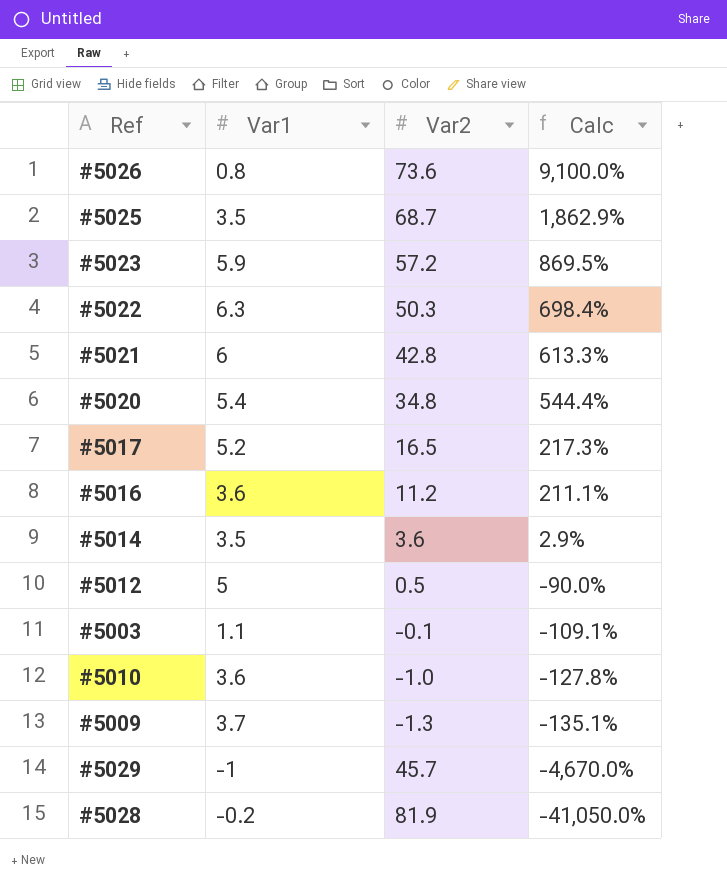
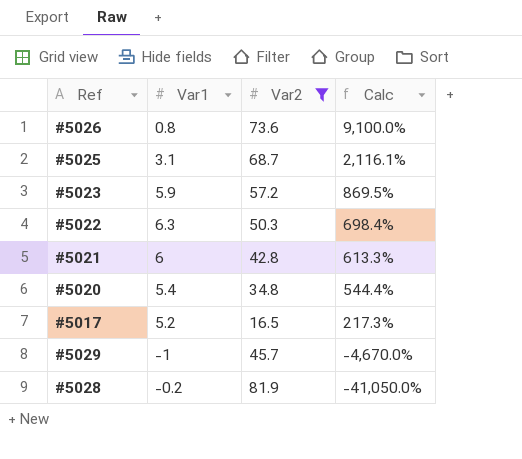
filter: none -> Var2 >= 16.5
#5025 | Var1: 3.5 -> 3.1
#5025 | Calc: 1,862.9% -> 2,116.1%

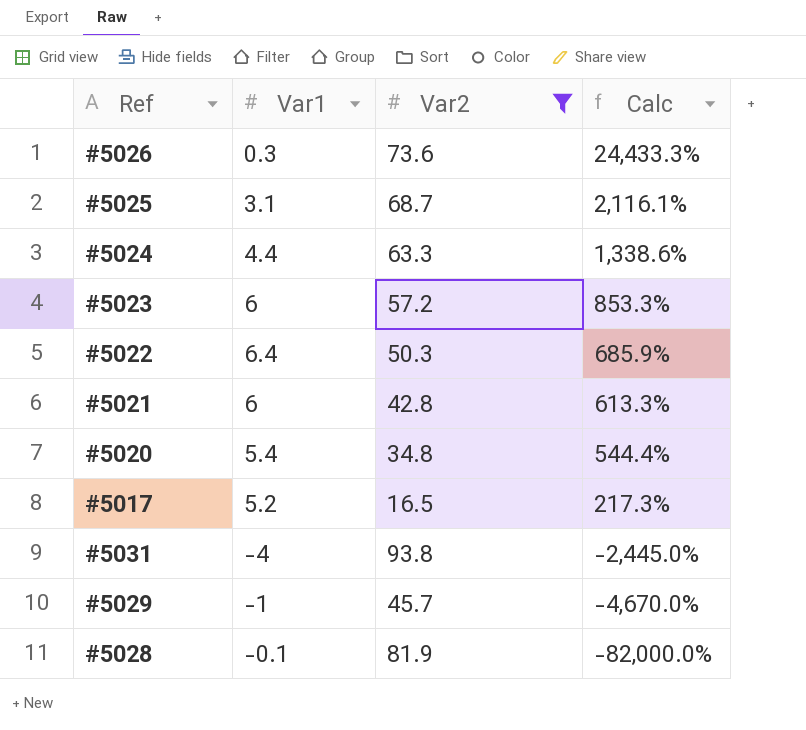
#5026 | Var1: 0.8 -> 0.3
#5026 | Calc: 9,100.0% -> 24,433.3%
row #5024: none -> 4.4 | 63.3 | 1,338.6%
#5023 | Var1: 5.9 -> 6
#5023 | Calc: 869.5% -> 853.3%
#5022 | Var1: 6.3 -> 6.4
#5022 | Calc: 698.4% -> 685.9%
row #5031: none -> -4 | 93.8 | -2,445.0%
#5028 | Var1: -0.2 -> -0.1
#5028 | Calc: -41,050.0% -> -82,000.0%

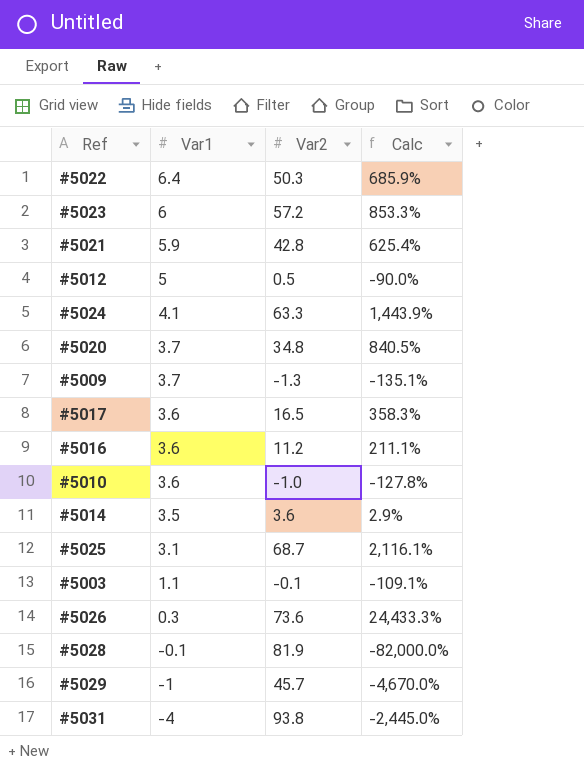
filter: Var2 >= 16.5 -> none
row order: Calc descending -> Var1 descending
#5021 | Var1: 6 -> 5.9
#5021 | Calc: 613.3% -> 625.4%
#5024 | Var1: 4.4 -> 4.1
#5024 | Calc: 1,338.6% -> 1,443.9%
#5020 | Var1: 5.4 -> 3.7
#5020 | Calc: 544.4% -> 840.5%
#5017 | Var1: 5.2 -> 3.6
#5017 | Calc: 217.3% -> 358.3%

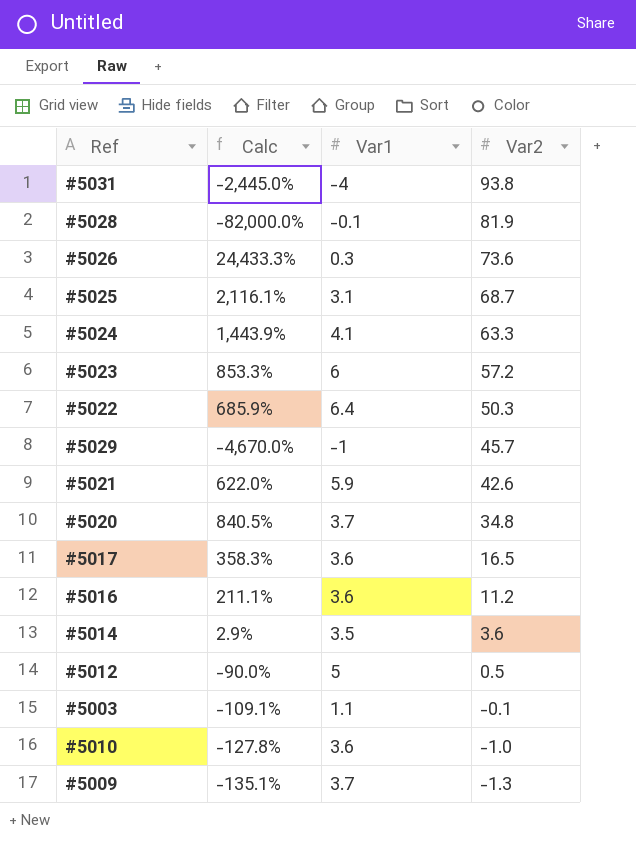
row order: Var1 descending -> Var2 descending
column Calc | position: 4 -> 2
#5021 | Calc: 625.4% -> 622.0%
#5021 | Var2: 42.8 -> 42.6

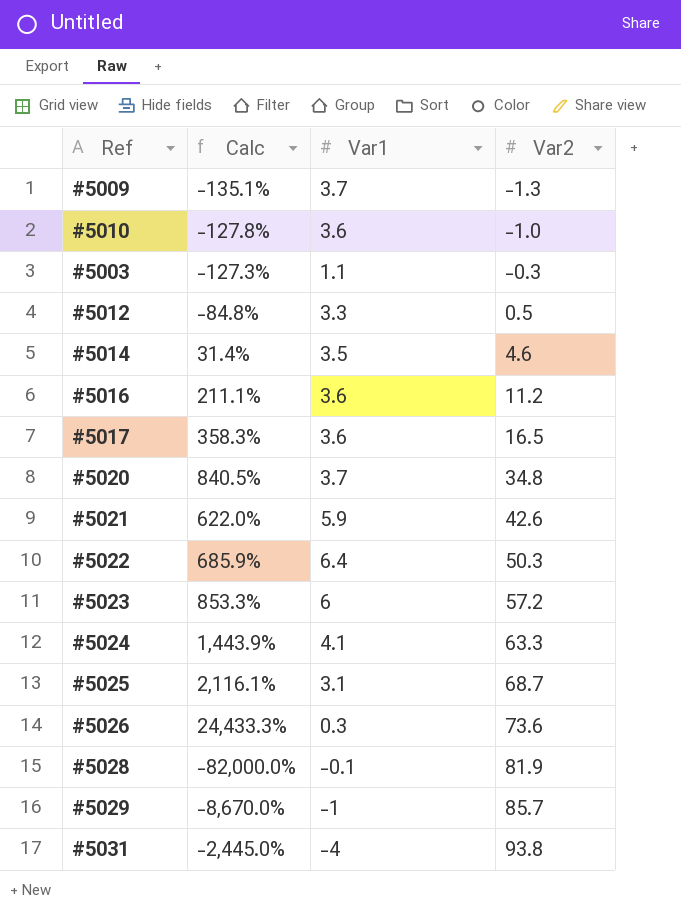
row order: Var2 descending -> Var2 ascending
#5003 | Calc: -109.1% -> -127.3%
#5003 | Var2: -0.1 -> -0.3
#5012 | Calc: -90.0% -> -84.8%
#5012 | Var1: 5 -> 3.3
#5014 | Calc: 2.9% -> 31.4%
#5014 | Var2: 3.6 -> 4.6
#5029 | Calc: -4,670.0% -> -8,670.0%
#5029 | Var2: 45.7 -> 85.7

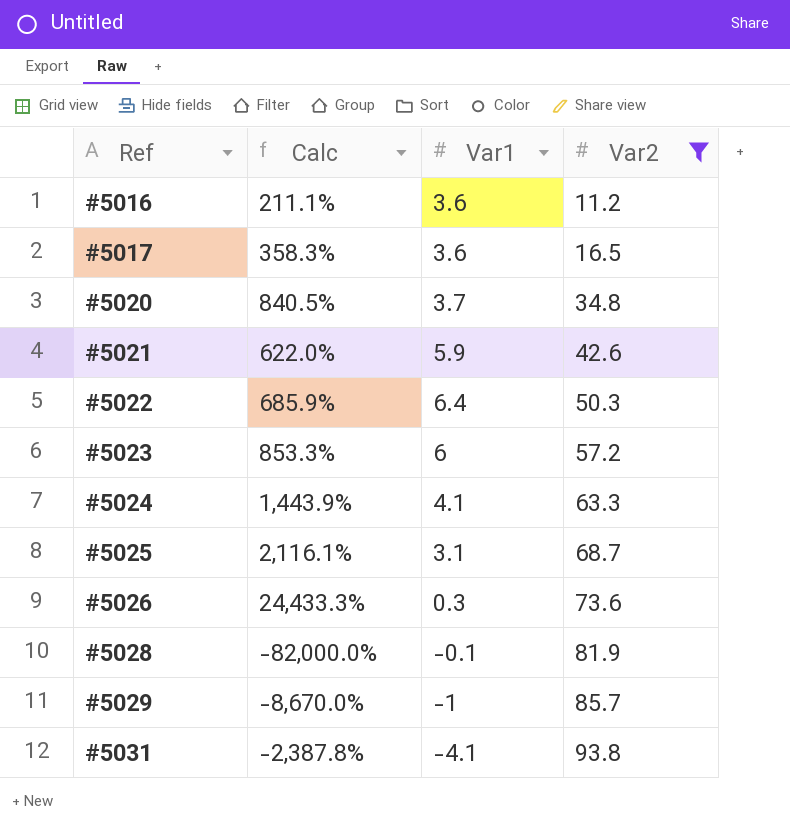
filter: none -> Var2 >= 11.2
#5031 | Calc: -2,445.0% -> -2,387.8%
#5031 | Var1: -4 -> -4.1

